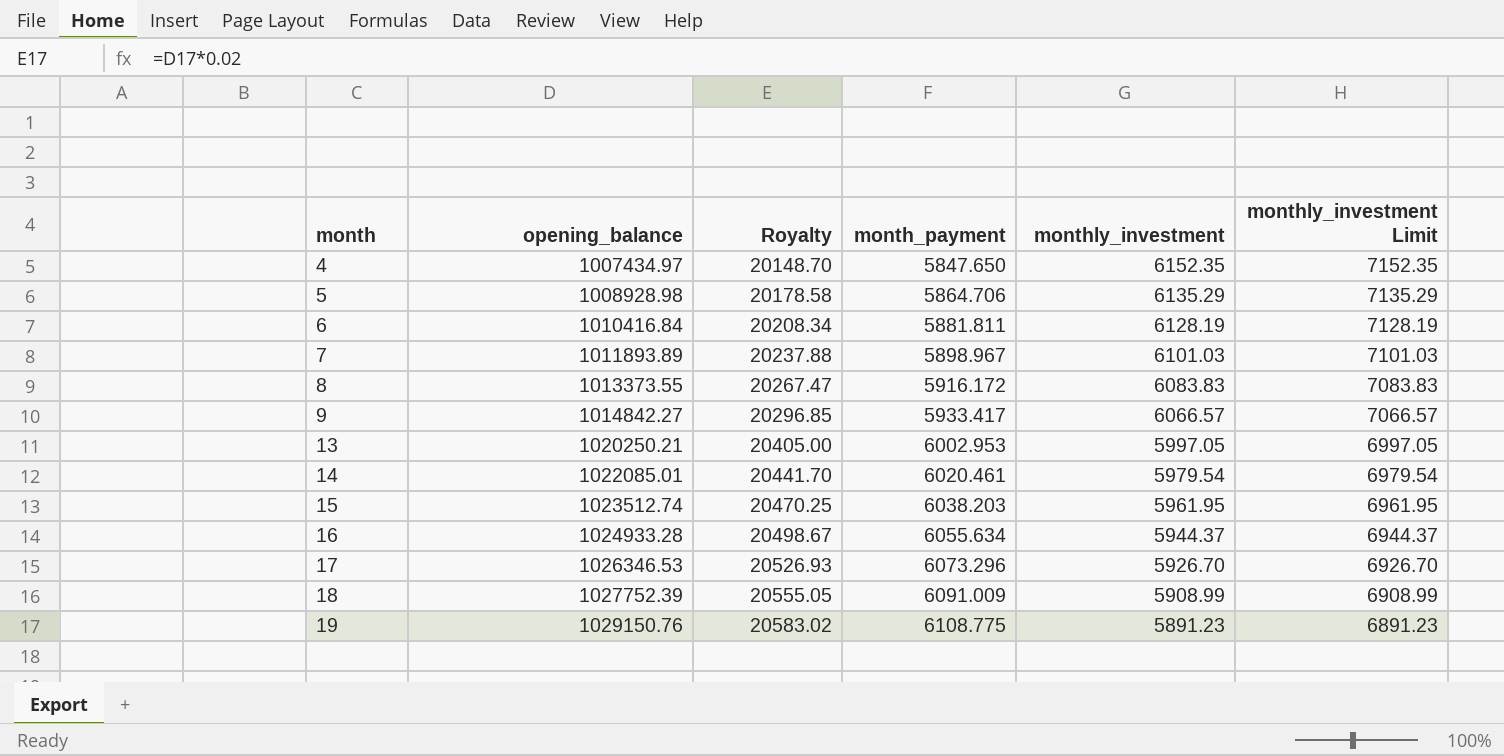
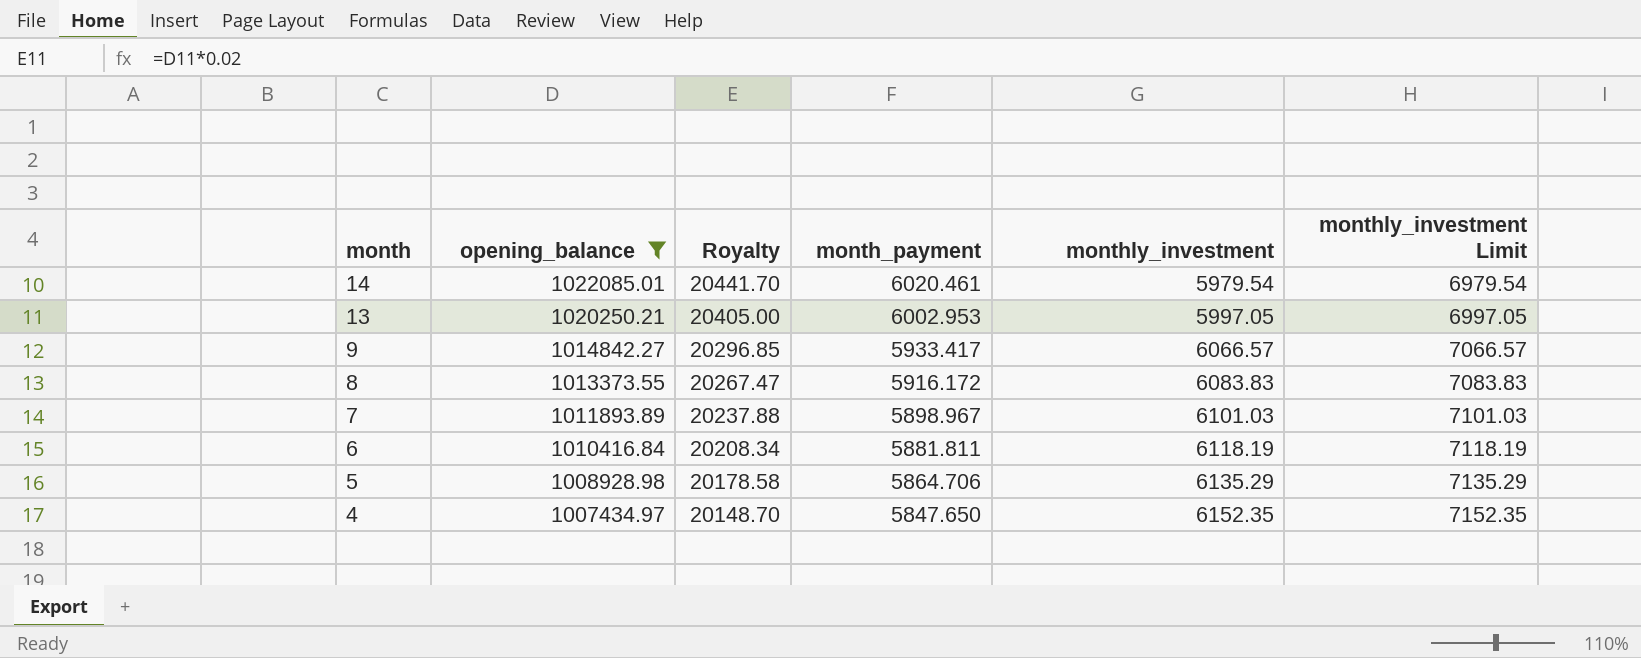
filter: none -> opening_balance <= 1022085.01
row order: month ascending -> month descending
6 | monthly_investment: 6128.19 -> 6118.19
6 | monthly_investment Limit: 7128.19 -> 7118.19

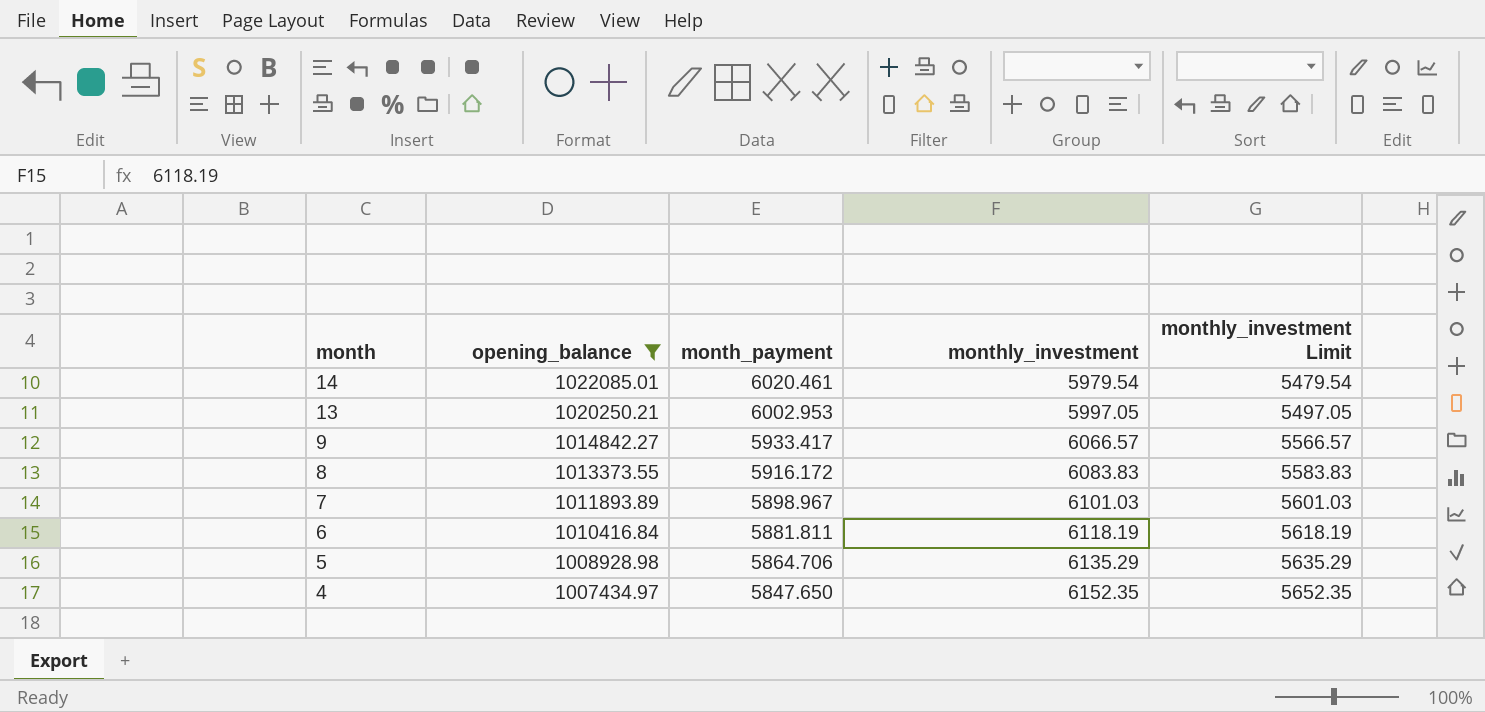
column Royalty | formula: [opening_balance] * 0.02 -> none
column monthly_investment Limit | formula: [monthly_investment] + 1000 -> [monthly_investment] - 500

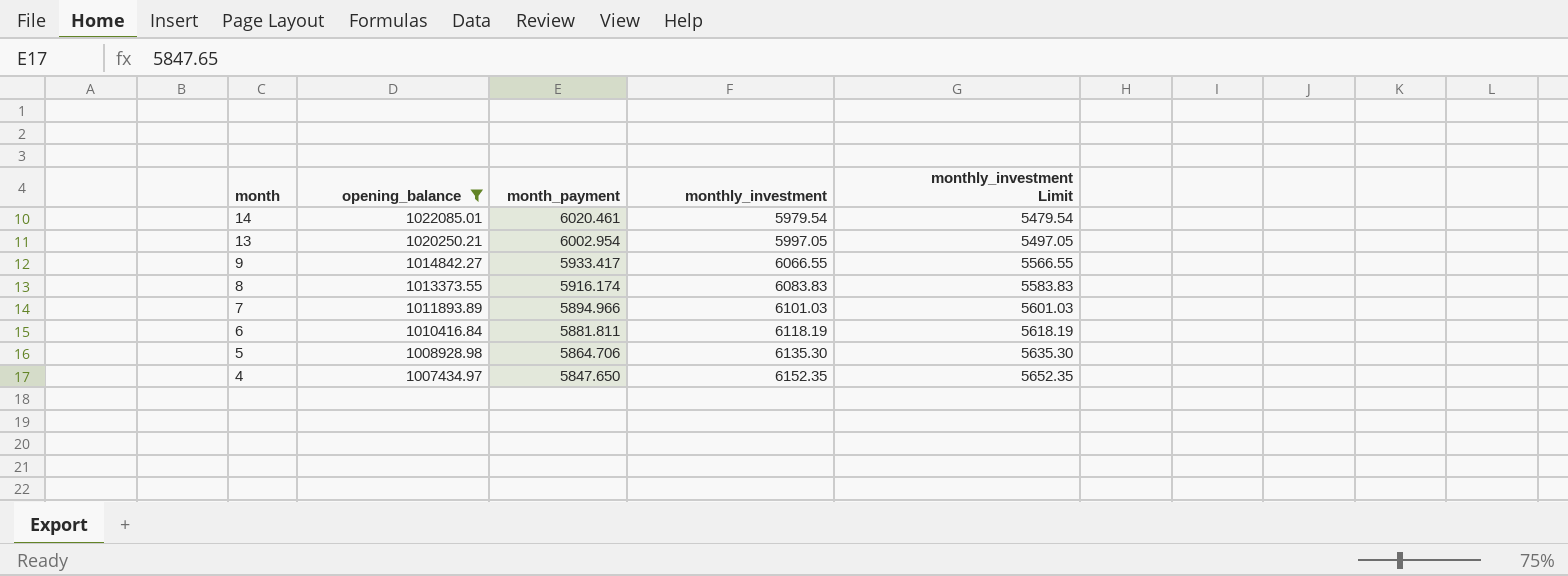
13 | month_payment: 6002.953 -> 6002.954
9 | monthly_investment: 6066.57 -> 6066.55
9 | monthly_investment Limit: 5566.57 -> 5566.55
8 | month_payment: 5916.172 -> 5916.174
7 | month_payment: 5898.967 -> 5894.966
5 | monthly_investment: 6135.29 -> 6135.30
5 | monthly_investment Limit: 5635.29 -> 5635.30

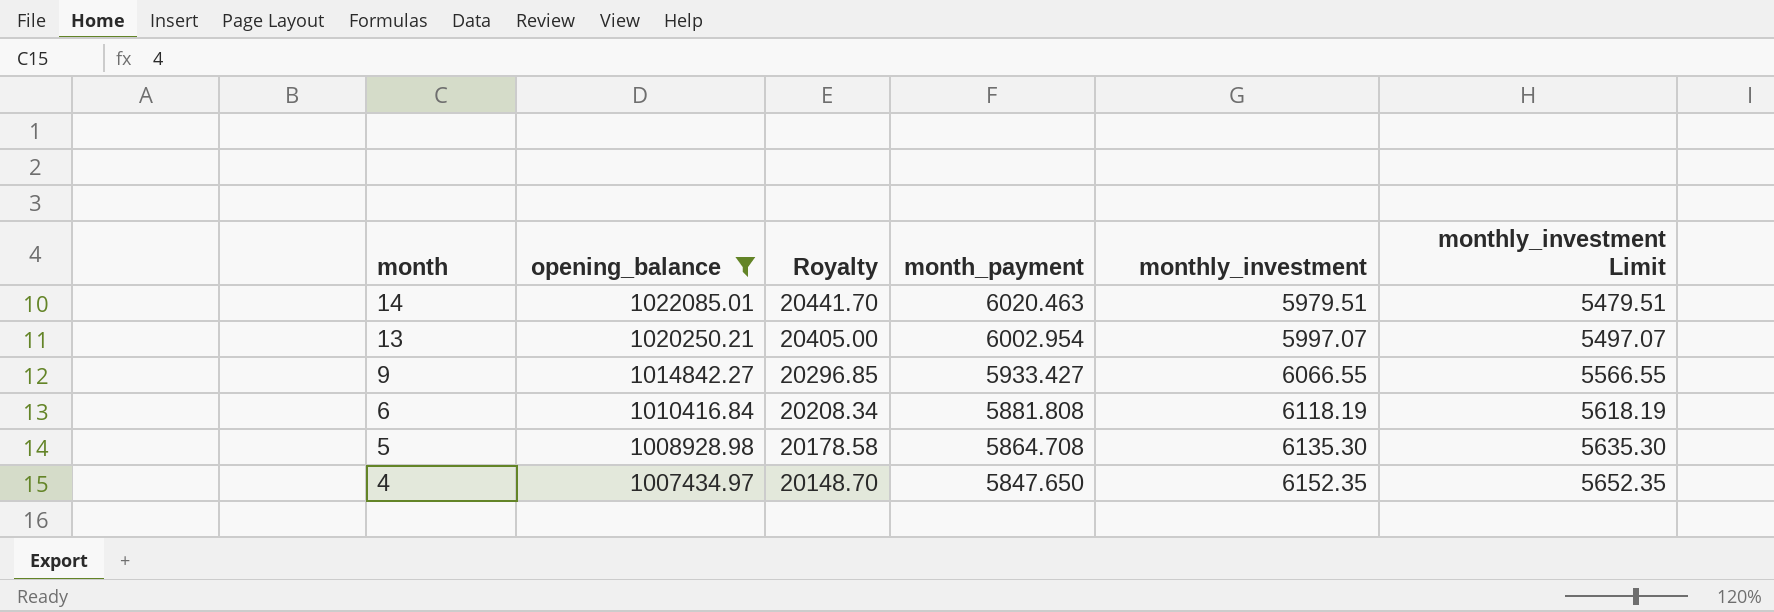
column Royalty | formula: none -> [opening_balance] * 0.02
row 8: 1013373.55 | 5916.174 | 6083.83 | 5583.83 -> none
row 7: 1011893.89 | 5894.966 | 6101.03 | 5601.03 -> none
14 | month_payment: 6020.461 -> 6020.463
14 | monthly_investment: 5979.54 -> 5979.51
14 | monthly_investment Limit: 5479.54 -> 5479.51
13 | monthly_investment: 5997.05 -> 5997.07
13 | monthly_investment Limit: 5497.05 -> 5497.07
9 | month_payment: 5933.417 -> 5933.427
6 | month_payment: 5881.811 -> 5881.808
5 | month_payment: 5864.706 -> 5864.708

